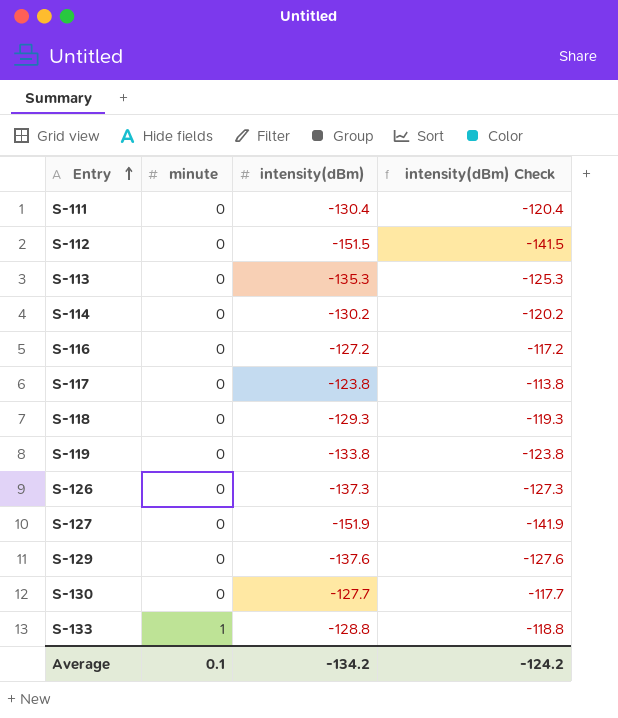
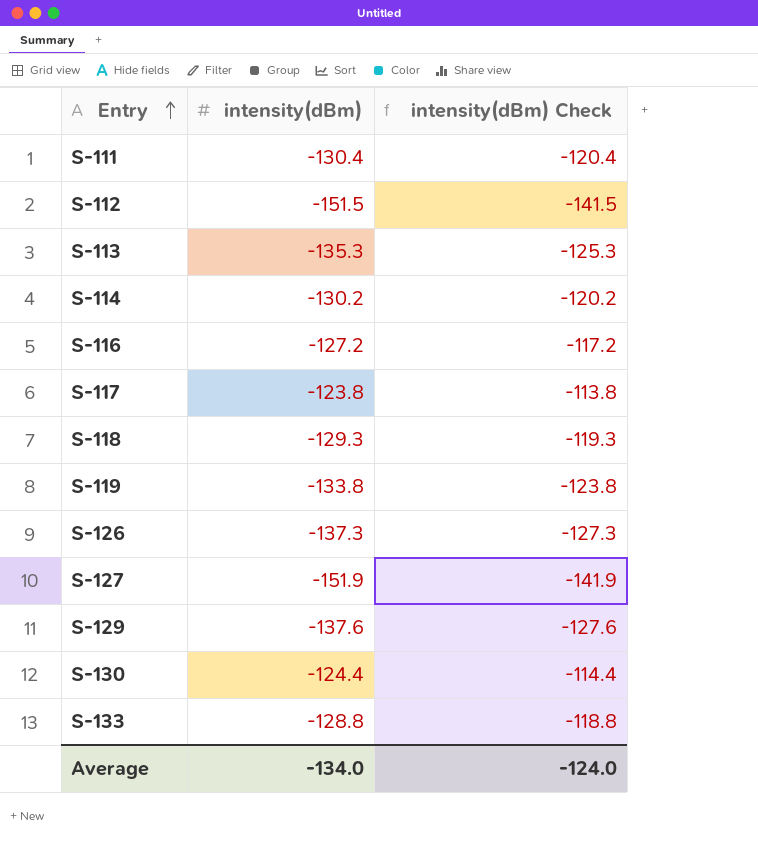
column minute | position: 2 -> none
S-130 | intensity(dBm): -127.7 -> -124.4
S-130 | intensity(dBm) Check: -117.7 -> -114.4
Average | intensity(dBm): -134.2 -> -134.0
Average | intensity(dBm) Check: -124.2 -> -124.0

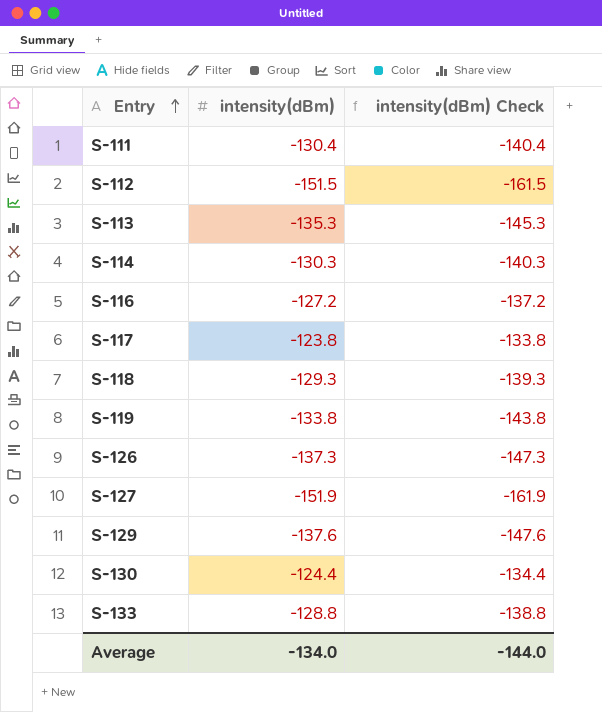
column intensity(dBm) Check | formula: [intensity(dBm)] + 10 -> [intensity(dBm)] - 10
S-114 | intensity(dBm): -130.2 -> -130.3
Average | intensity(dBm) Check: -124.0 -> -144.0

